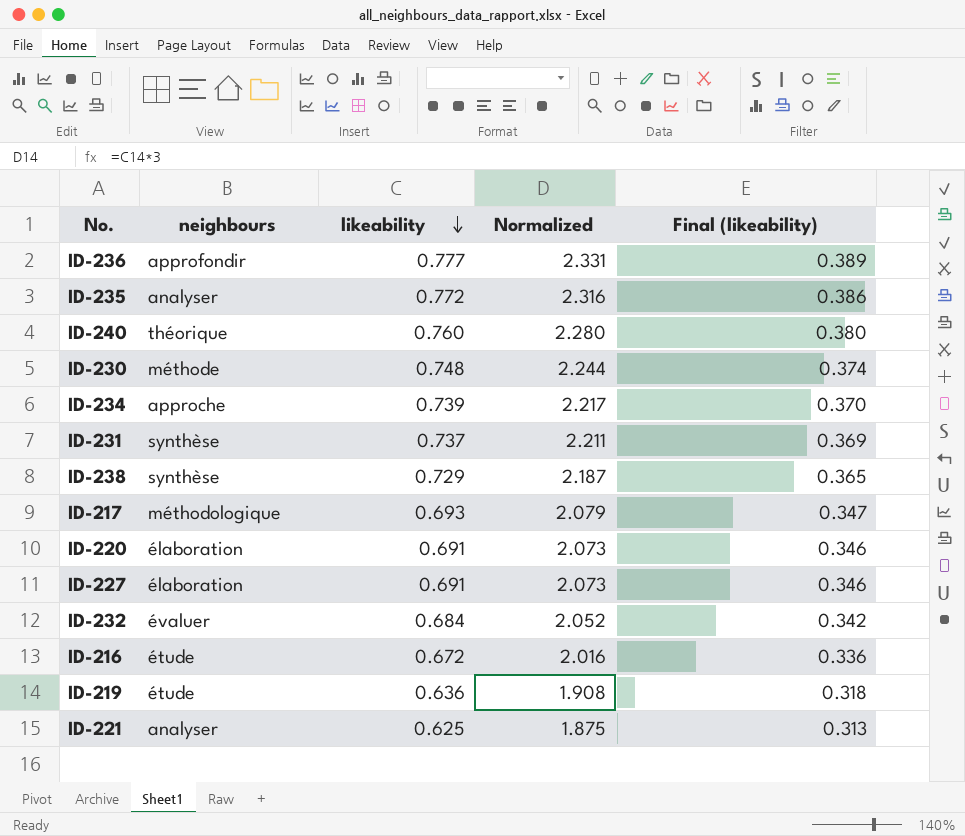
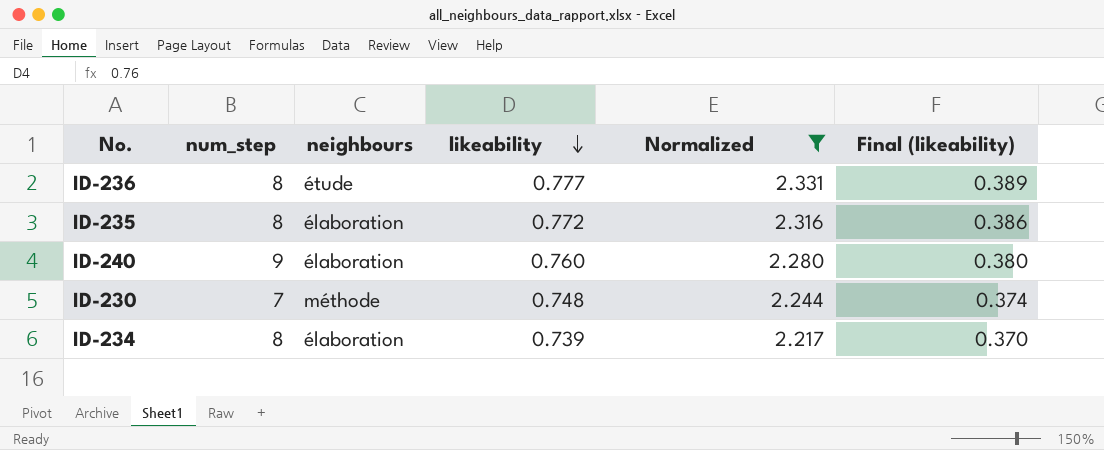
filter: none -> Normalized >= 2.217
column num_step | position: none -> 2
ID-236 | neighbours: approfondir -> étude
ID-235 | neighbours: analyser -> élaboration
ID-240 | neighbours: théorique -> élaboration
ID-234 | neighbours: approche -> élaboration

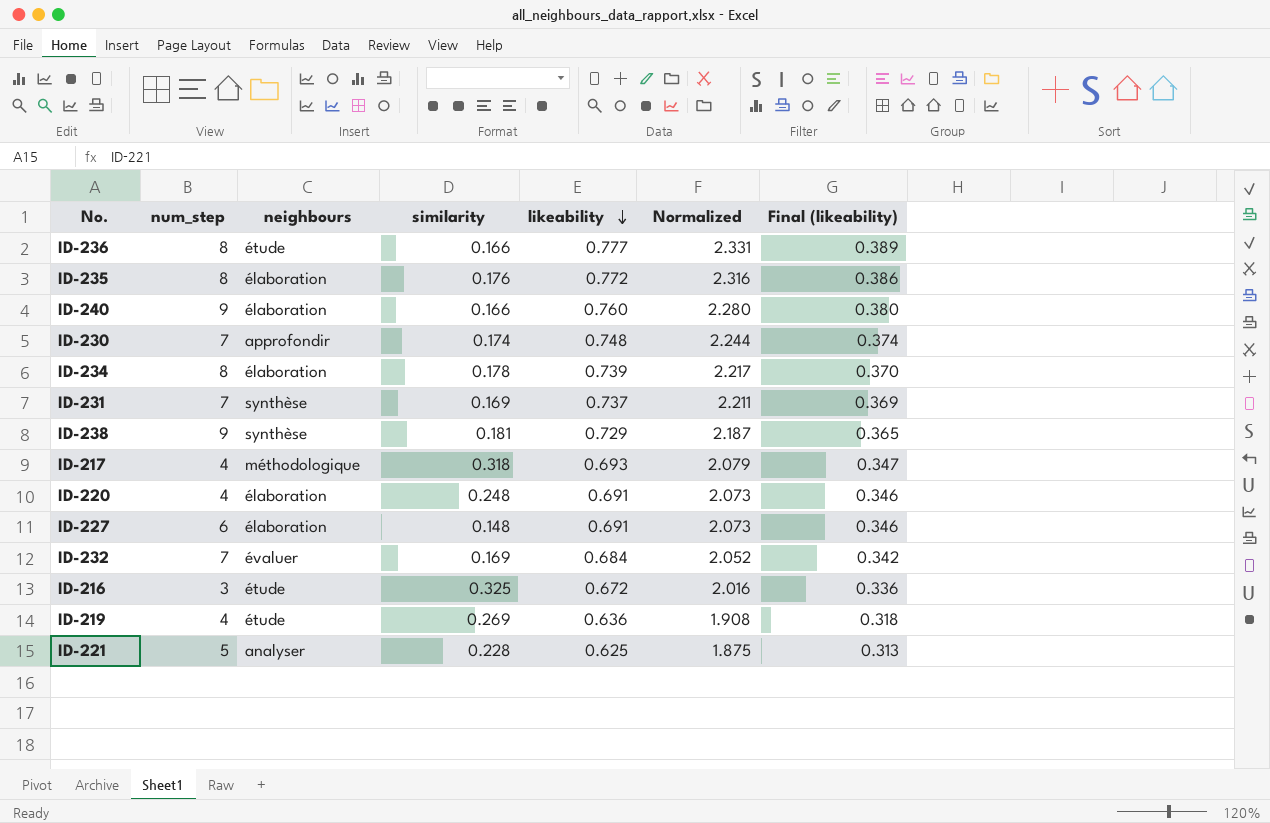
filter: Normalized >= 2.217 -> none
column similarity | position: none -> 4
ID-230 | neighbours: méthode -> approfondir

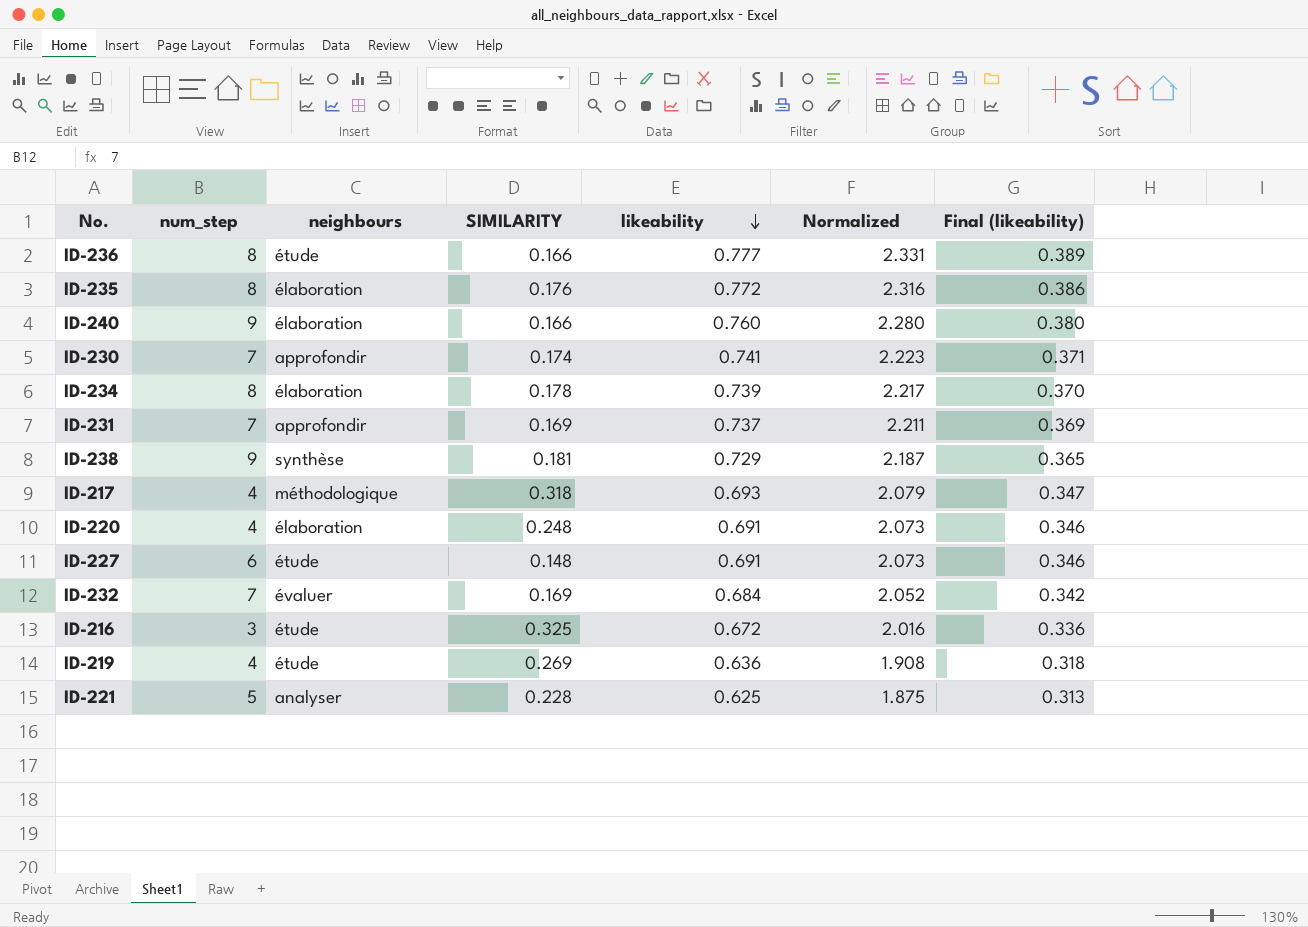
column name: similarity -> SIMILARITY
ID-230 | likeability: 0.748 -> 0.741
ID-230 | Normalized: 2.244 -> 2.223
ID-230 | Final (likeability): 0.374 -> 0.371
ID-231 | neighbours: synthèse -> approfondir
ID-227 | neighbours: élaboration -> étude

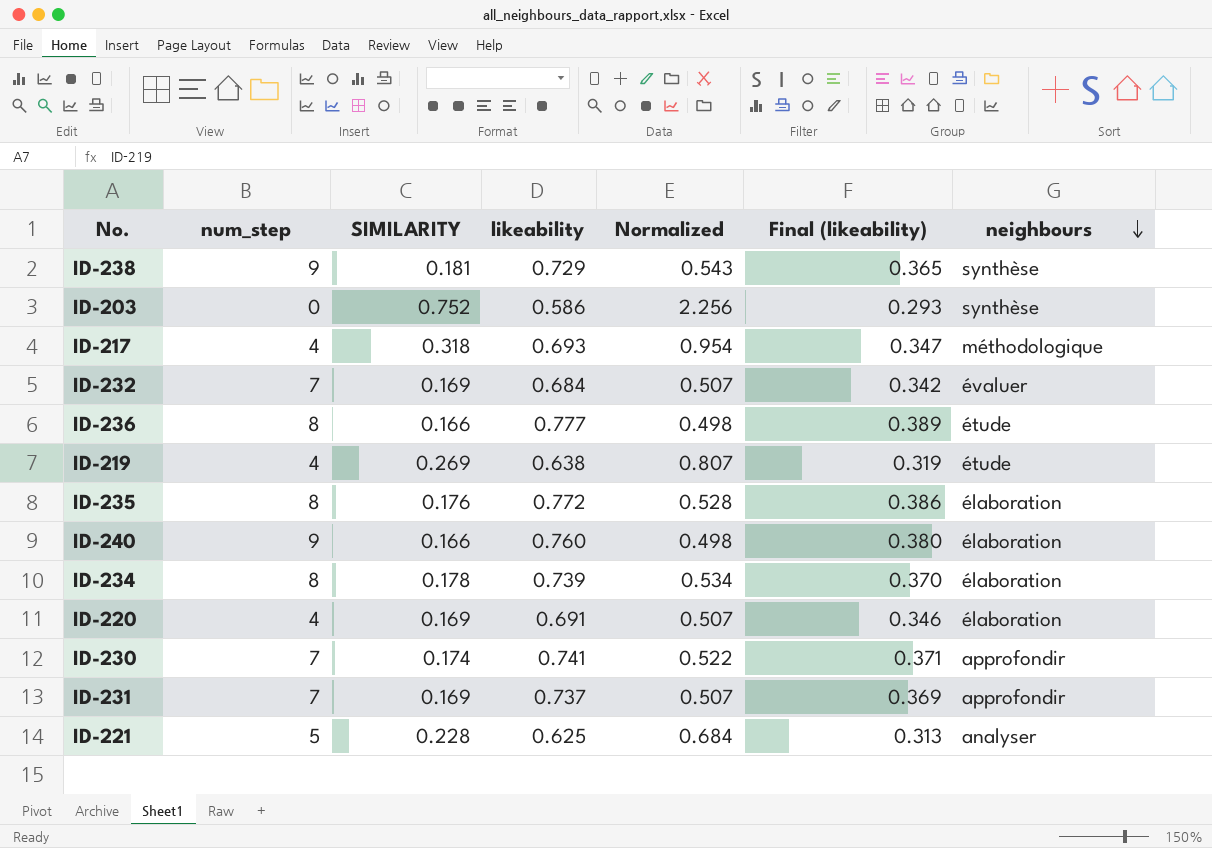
row order: likeability descending -> neighbours descending
column Normalized | formula: [likeability] * 3 -> [SIMILARITY] * 3
column neighbours | position: 3 -> 7
row ID-227: 6 | étude | 0.148 | 0.691 | 2.073 | 0.346 -> none
row ID-216: 3 | étude | 0.325 | 0.672 | 2.016 | 0.336 -> none
row ID-203: none -> 0 | 0.752 | 0.586 | 2.256 | 0.293 | synthèse
ID-219 | likeability: 0.636 -> 0.638
ID-219 | Final (likeability): 0.318 -> 0.319
ID-220 | SIMILARITY: 0.248 -> 0.169

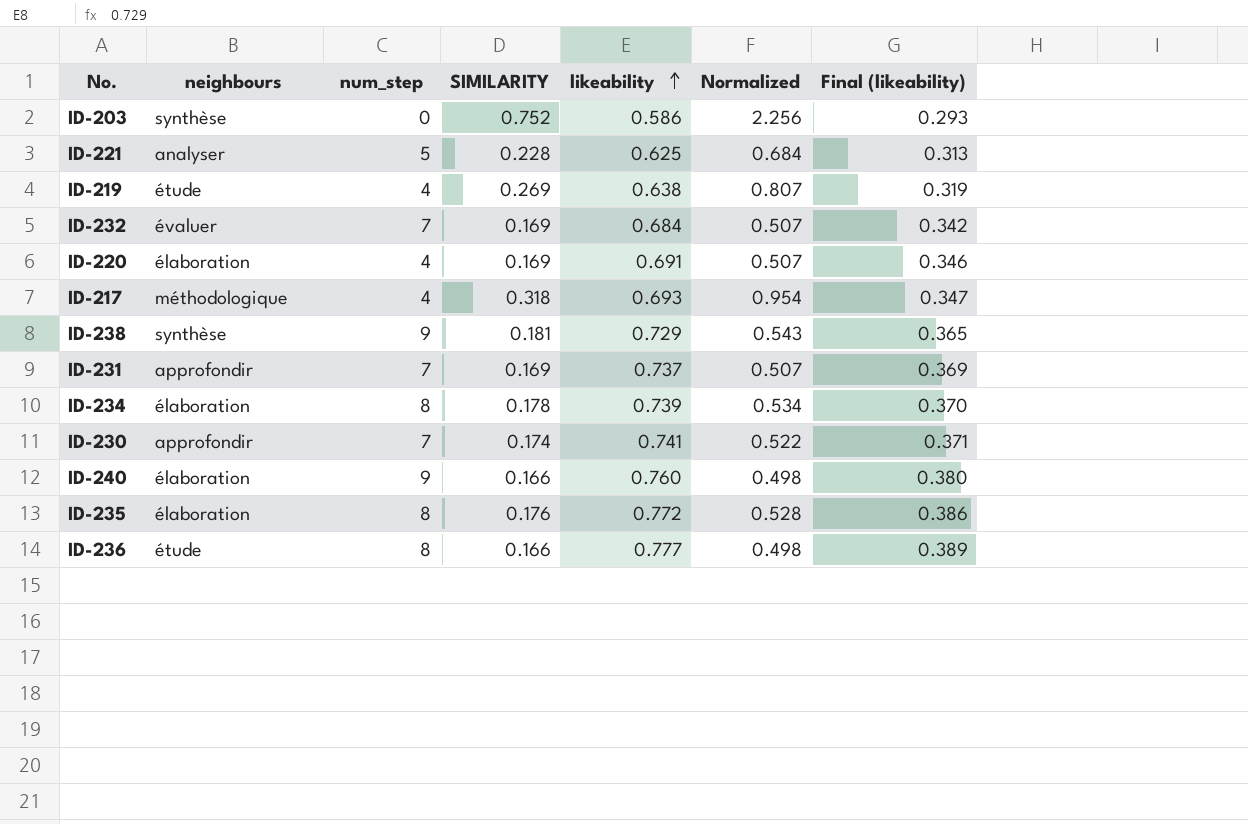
row order: neighbours descending -> likeability ascending
column neighbours | position: 7 -> 2

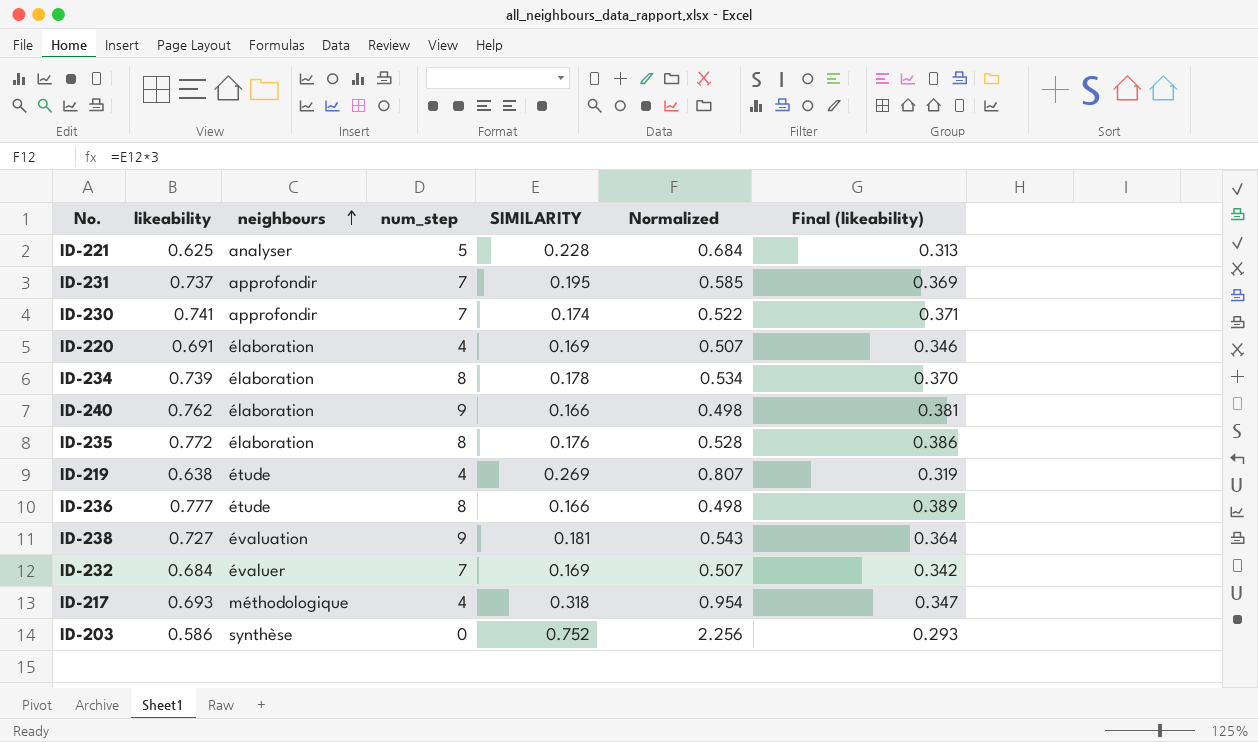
row order: likeability ascending -> neighbours ascending
column likeability | position: 5 -> 2
ID-231 | SIMILARITY: 0.169 -> 0.195
ID-231 | Normalized: 0.507 -> 0.585
ID-240 | likeability: 0.760 -> 0.762
ID-240 | Final (likeability): 0.380 -> 0.381
ID-238 | likeability: 0.729 -> 0.727
ID-238 | neighbours: synthèse -> évaluation
ID-238 | Final (likeability): 0.365 -> 0.364

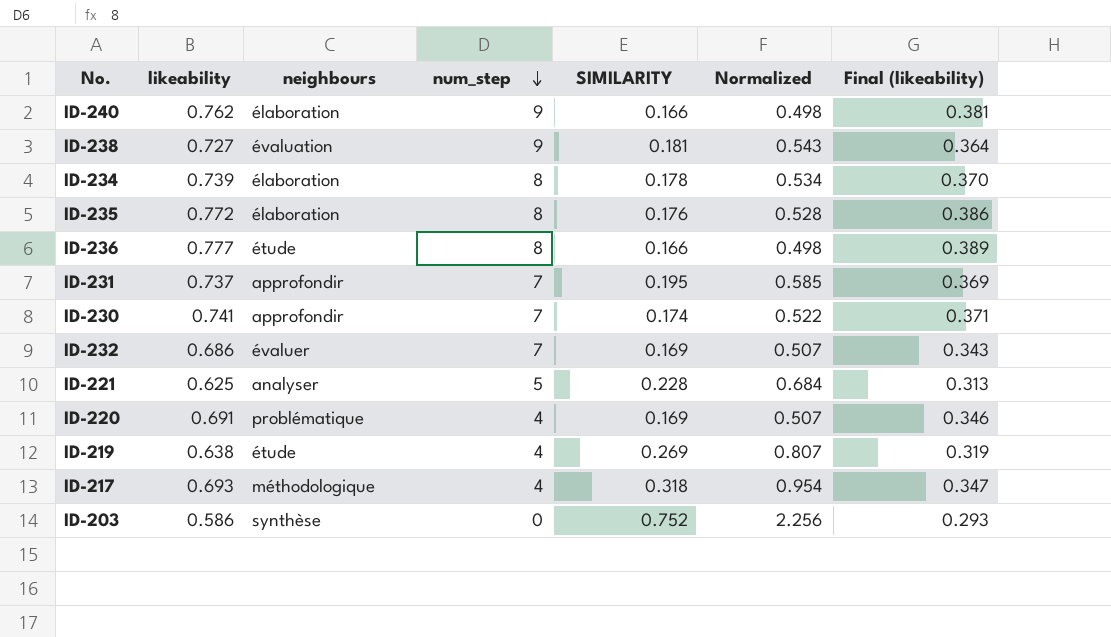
row order: neighbours ascending -> num_step descending
ID-232 | likeability: 0.684 -> 0.686
ID-232 | Final (likeability): 0.342 -> 0.343
ID-220 | neighbours: élaboration -> problématique

